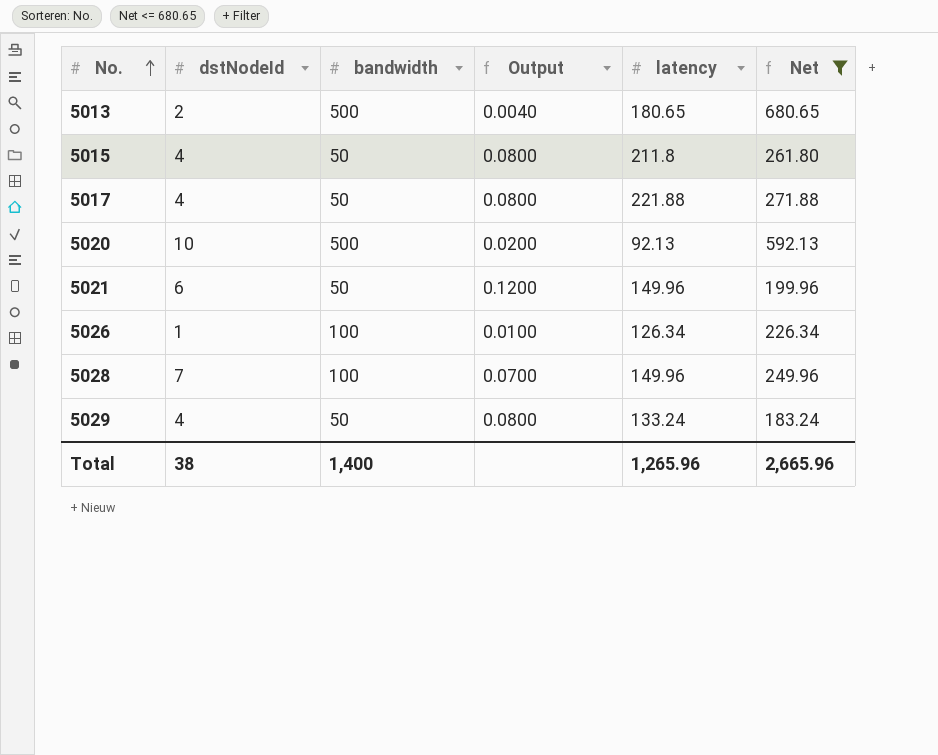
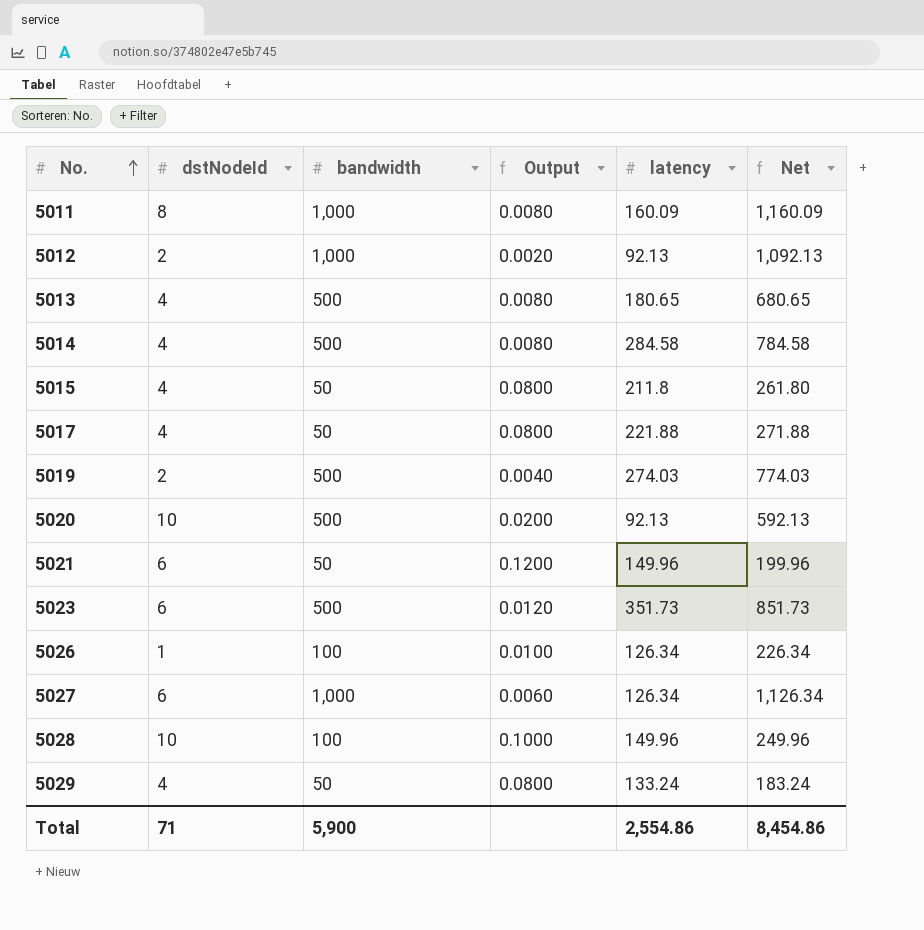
filter: Net <= 680.65 -> none
5013 | dstNodeId: 2 -> 4
5013 | Output: 0.0040 -> 0.0080
5028 | dstNodeId: 7 -> 10
5028 | Output: 0.0700 -> 0.1000
Total | dstNodeId: 38 -> 71
Total | bandwidth: 1,400 -> 5,900
Total | latency: 1,265.96 -> 2,554.86
Total | Net: 2,665.96 -> 8,454.86

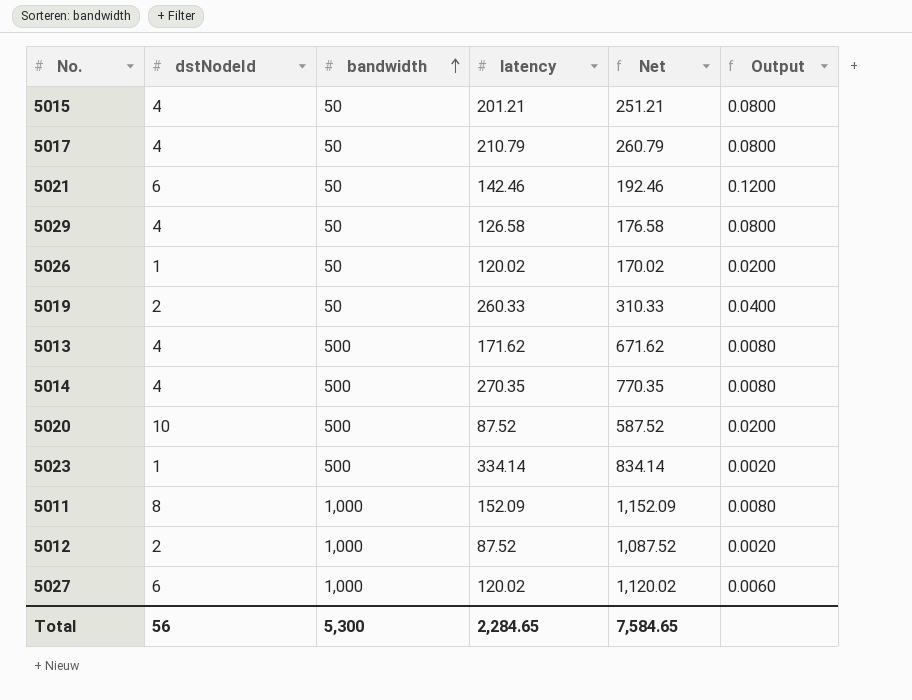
row order: No. ascending -> bandwidth ascending
column Output | position: 4 -> 6
row 5028: 10 | 100 | 0.1000 | 149.96 | 249.96 -> none
5015 | latency: 211.8 -> 201.21
5015 | Net: 261.80 -> 251.21
5017 | latency: 221.88 -> 210.79
5017 | Net: 271.88 -> 260.79
5021 | latency: 149.96 -> 142.46
5021 | Net: 199.96 -> 192.46
5029 | latency: 133.24 -> 126.58
5029 | Net: 183.24 -> 176.58
5026 | bandwidth: 100 -> 50
5026 | latency: 126.34 -> 120.02
5026 | Net: 226.34 -> 170.02
5026 | Output: 0.0100 -> 0.0200
5019 | bandwidth: 500 -> 50
5019 | latency: 274.03 -> 260.33
5019 | Net: 774.03 -> 310.33
5019 | Output: 0.0040 -> 0.0400
5013 | latency: 180.65 -> 171.62
5013 | Net: 680.65 -> 671.62
5014 | latency: 284.58 -> 270.35
5014 | Net: 784.58 -> 770.35
5020 | latency: 92.13 -> 87.52
5020 | Net: 592.13 -> 587.52
5023 | dstNodeId: 6 -> 1
5023 | latency: 351.73 -> 334.14
5023 | Net: 851.73 -> 834.14
5023 | Output: 0.0120 -> 0.0020
5011 | latency: 160.09 -> 152.09
5011 | Net: 1,160.09 -> 1,152.09
5012 | latency: 92.13 -> 87.52
5012 | Net: 1,092.13 -> 1,087.52
5027 | latency: 126.34 -> 120.02
5027 | Net: 1,126.34 -> 1,120.02
Total | dstNodeId: 71 -> 56
Total | bandwidth: 5,900 -> 5,300
Total | latency: 2,554.86 -> 2,284.65
Total | Net: 8,454.86 -> 7,584.65

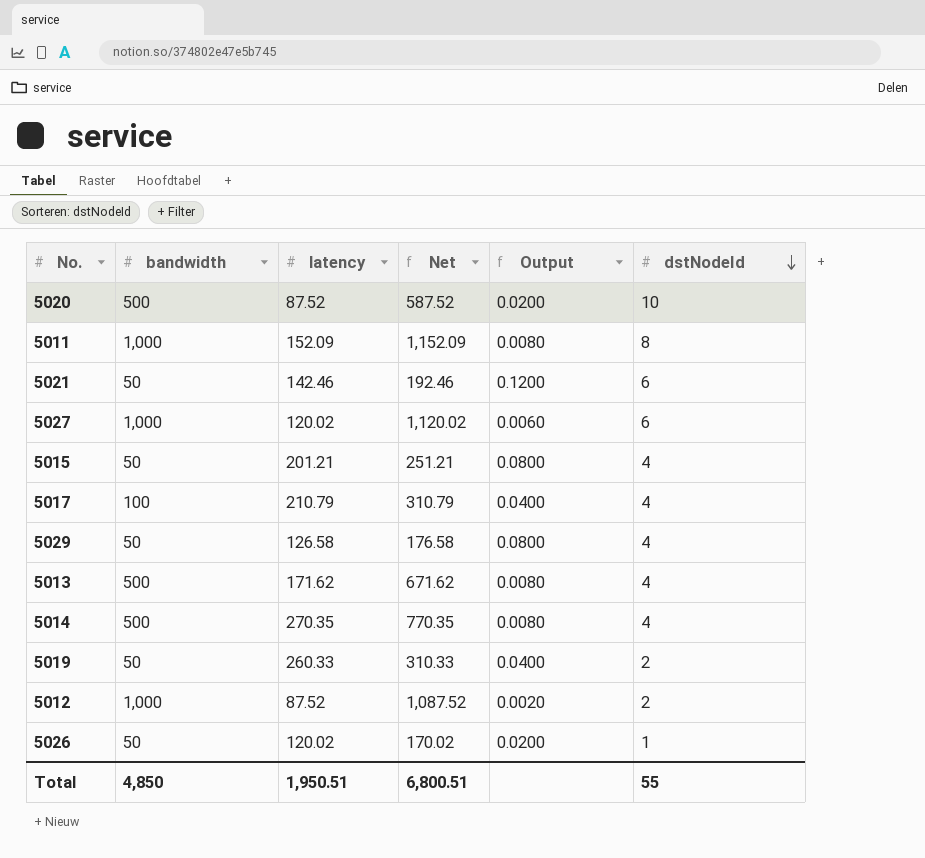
row order: bandwidth ascending -> dstNodeId descending
column dstNodeId | position: 2 -> 6
row 5023: 1 | 500 | 334.14 | 834.14 | 0.0020 -> none
5017 | bandwidth: 50 -> 100
5017 | Net: 260.79 -> 310.79
5017 | Output: 0.0800 -> 0.0400
Total | bandwidth: 5,300 -> 4,850
Total | latency: 2,284.65 -> 1,950.51
Total | Net: 7,584.65 -> 6,800.51
Total | dstNodeId: 56 -> 55

